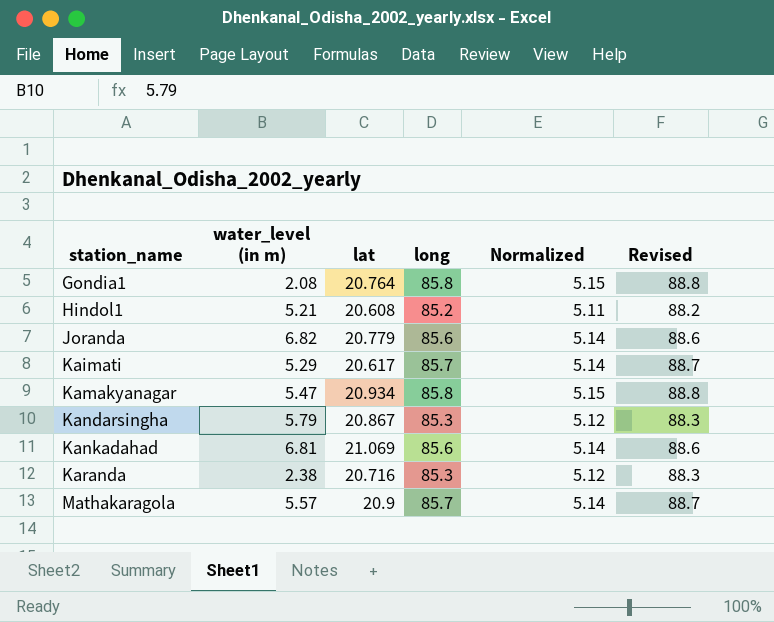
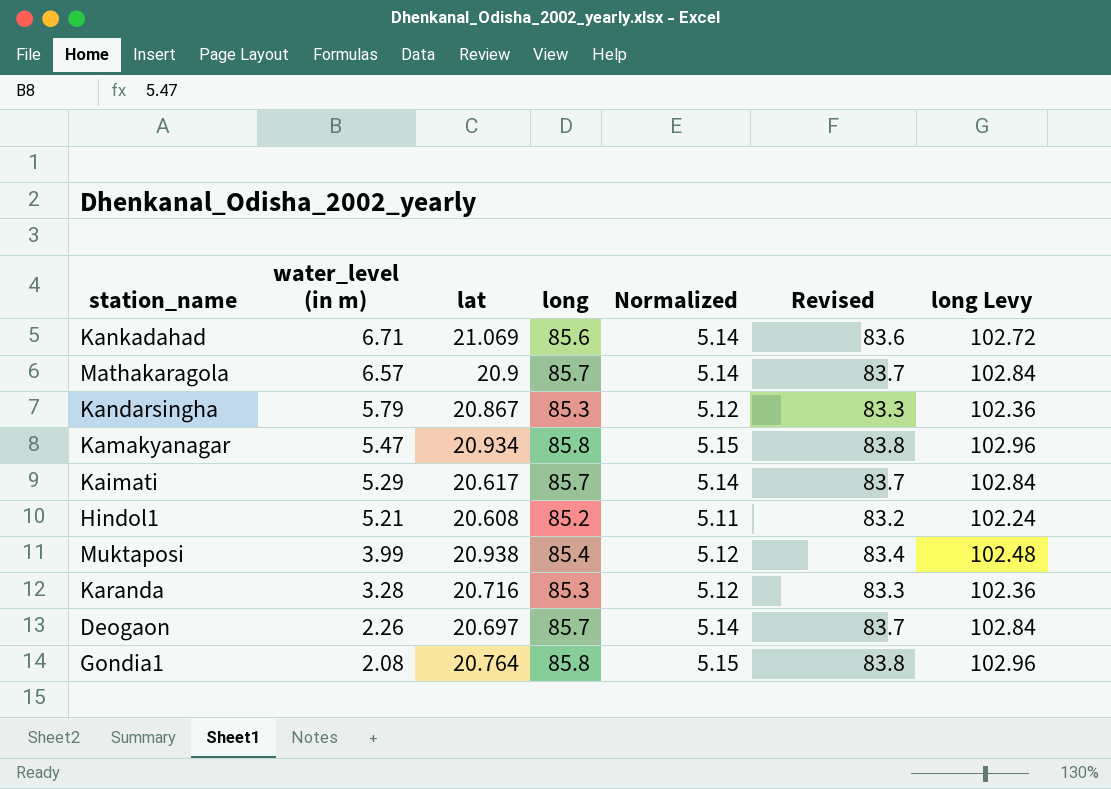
row order: station_name ascending -> water_level (in m) descending
column Revised | formula: [long] + 3 -> [long] - 2
column long Levy | formula: none -> [long] * 1.2
row Joranda: 6.82 | 20.779 | 85.6 | 5.14 | 88.6 -> none
Kankadahad | water_level (in m): 6.81 -> 6.71
Mathakaragola | water_level (in m): 5.57 -> 6.57
row Muktaposi: none -> 3.99 | 20.938 | 85.4 | 5.12 | 83.4 | 102.48
Karanda | water_level (in m): 2.38 -> 3.28
row Deogaon: none -> 2.26 | 20.697 | 85.7 | 5.14 | 83.7 | 102.84

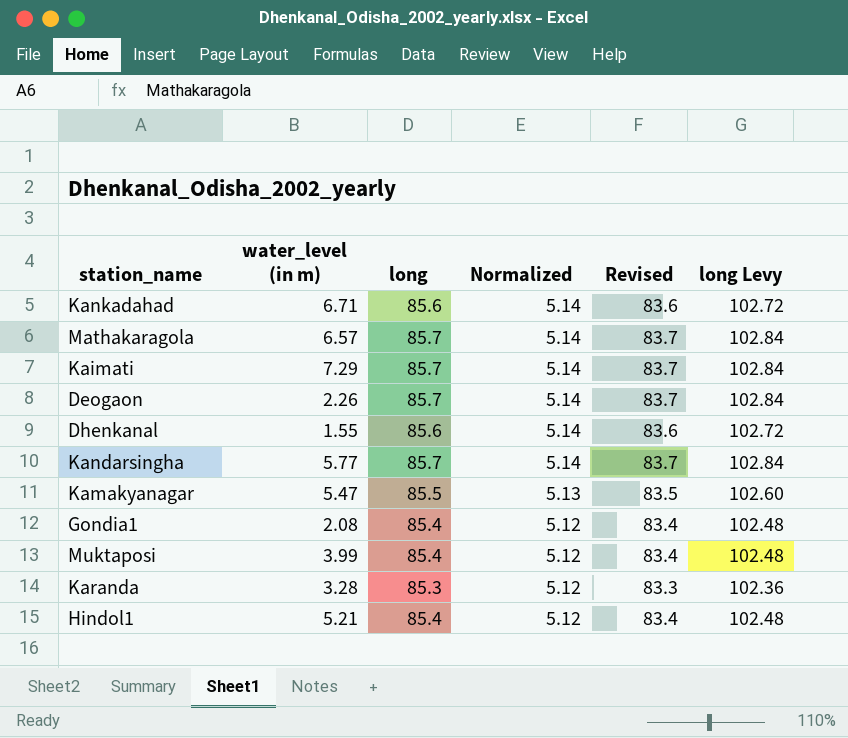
row order: water_level (in m) descending -> Normalized descending
column lat | position: 3 -> none
Kaimati | water_level (in m): 5.29 -> 7.29
row Dhenkanal: none -> 1.55 | 85.6 | 5.14 | 83.6 | 102.72
Kandarsingha | water_level (in m): 5.79 -> 5.77
Kandarsingha | long: 85.3 -> 85.7
Kandarsingha | Normalized: 5.12 -> 5.14
Kandarsingha | Revised: 83.3 -> 83.7
Kandarsingha | long Levy: 102.36 -> 102.84
Kamakyanagar | long: 85.8 -> 85.5
Kamakyanagar | Normalized: 5.15 -> 5.13
Kamakyanagar | Revised: 83.8 -> 83.5
Kamakyanagar | long Levy: 102.96 -> 102.60
Gondia1 | long: 85.8 -> 85.4
Gondia1 | Normalized: 5.15 -> 5.12
Gondia1 | Revised: 83.8 -> 83.4
Gondia1 | long Levy: 102.96 -> 102.48
Hindol1 | long: 85.2 -> 85.4
Hindol1 | Normalized: 5.11 -> 5.12
Hindol1 | Revised: 83.2 -> 83.4
Hindol1 | long Levy: 102.24 -> 102.48

